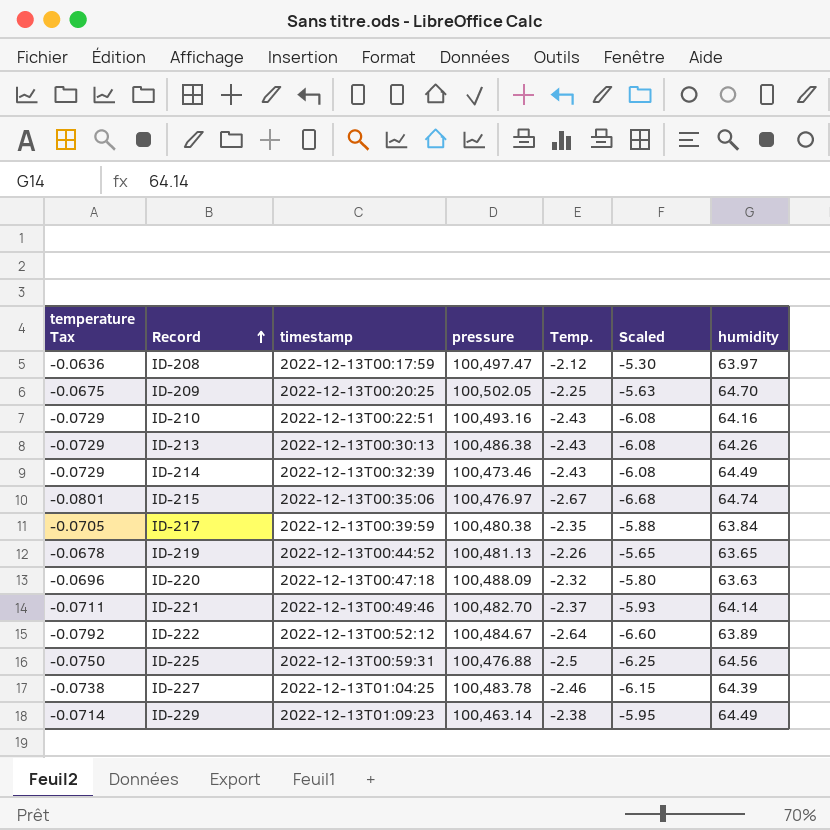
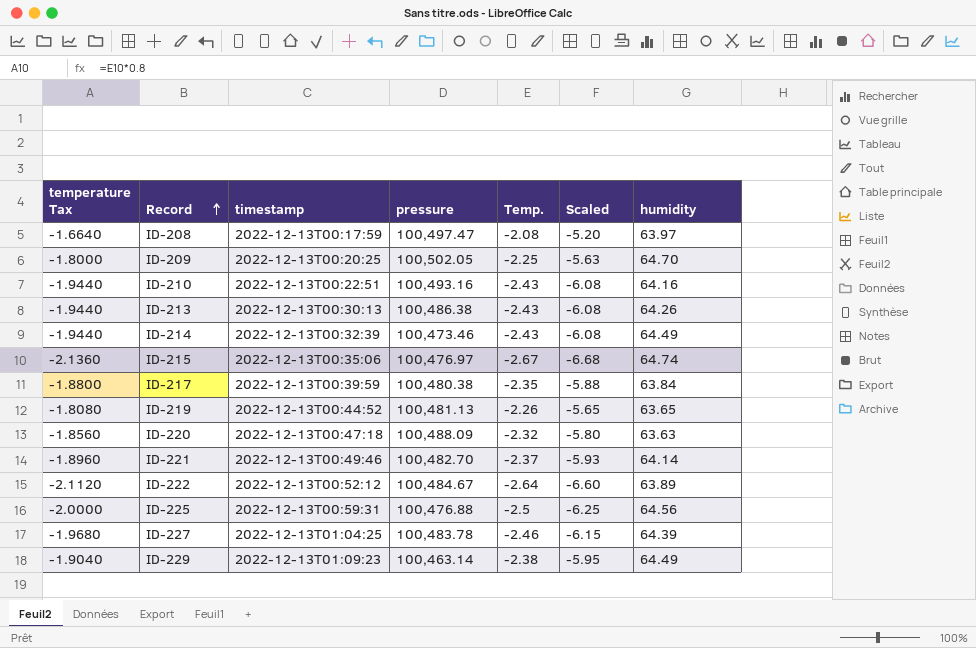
column temperature Tax | formula: [Temp.] * 0.03 -> [Temp.] * 0.8
ID-208 | Temp.: -2.12 -> -2.08
ID-208 | Scaled: -5.30 -> -5.20

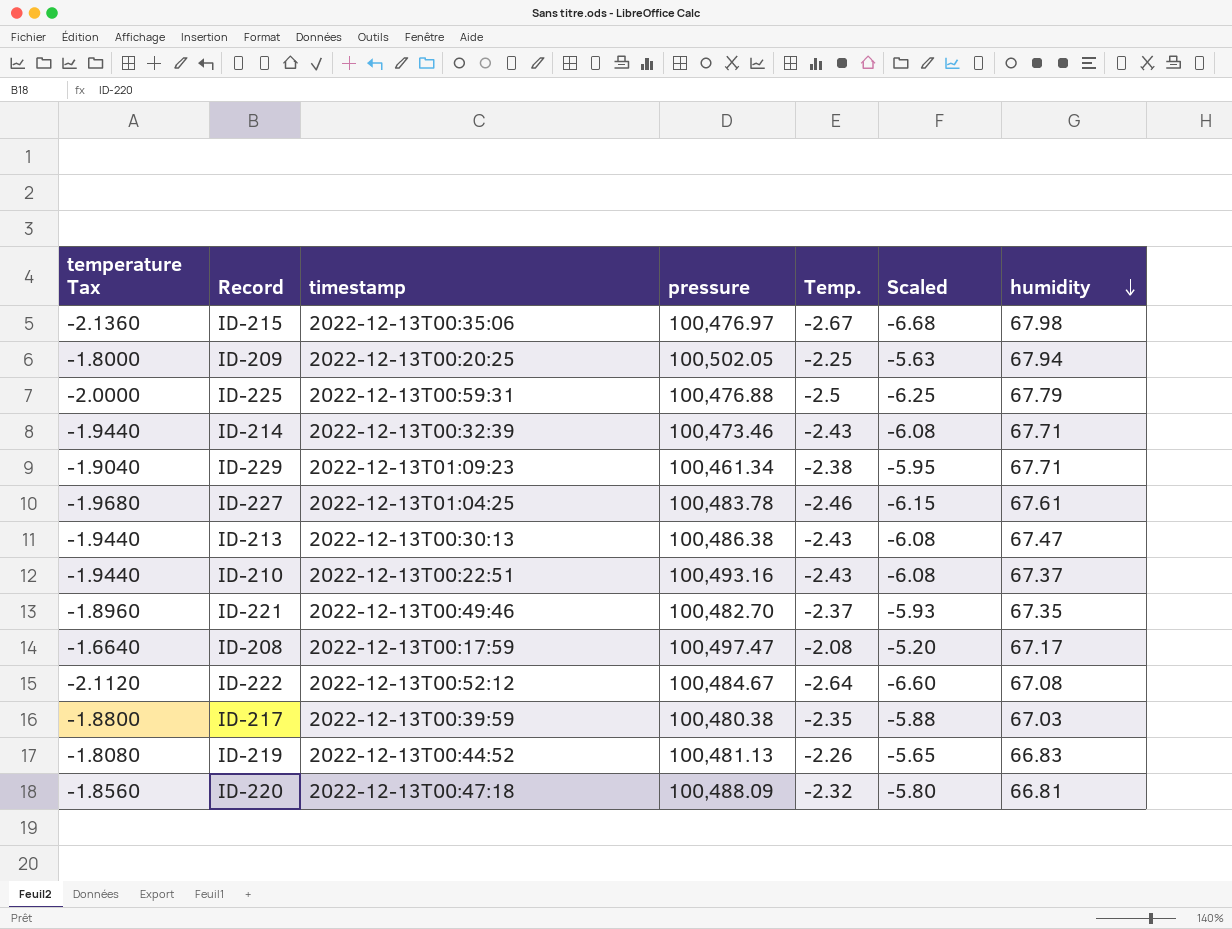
row order: Record ascending -> humidity descending
ID-215 | humidity: 64.74 -> 67.98
ID-209 | humidity: 64.70 -> 67.94
ID-225 | humidity: 64.56 -> 67.79
ID-214 | humidity: 64.49 -> 67.71
ID-229 | pressure: 100,463.14 -> 100,461.34
ID-229 | humidity: 64.49 -> 67.71
ID-227 | humidity: 64.39 -> 67.61
ID-213 | humidity: 64.26 -> 67.47
ID-210 | humidity: 64.16 -> 67.37
ID-221 | humidity: 64.14 -> 67.35
ID-208 | humidity: 63.97 -> 67.17
ID-222 | humidity: 63.89 -> 67.08
ID-217 | humidity: 63.84 -> 67.03
ID-219 | humidity: 63.65 -> 66.83
ID-220 | humidity: 63.63 -> 66.81

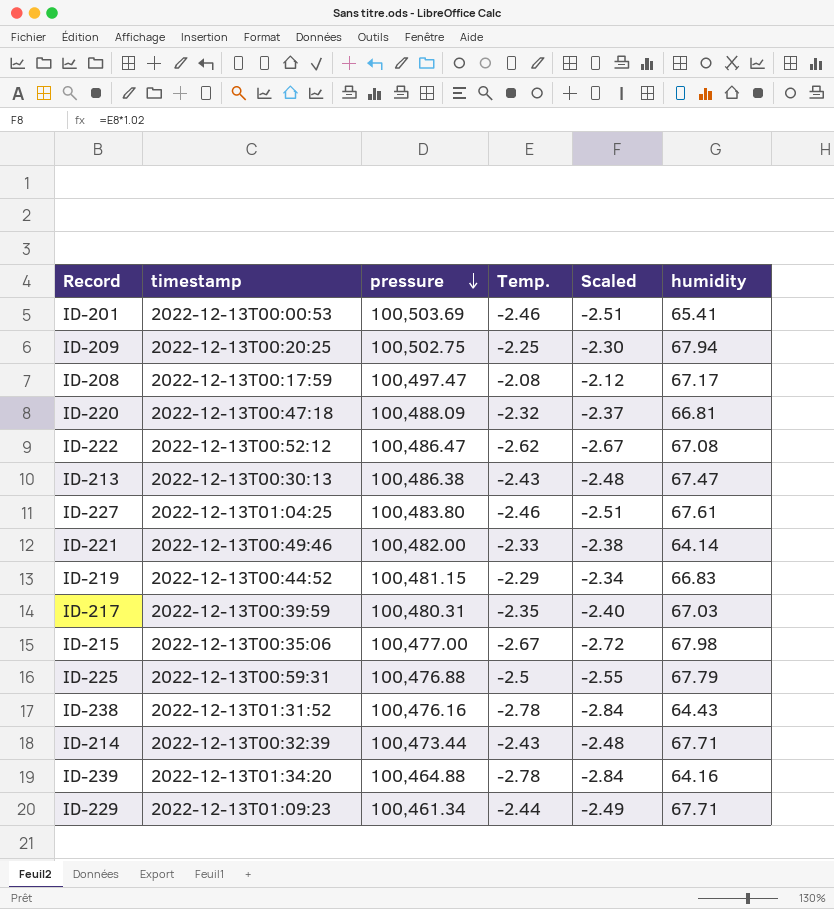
row order: humidity descending -> pressure descending
column temperature Tax | formula: [Temp.] * 0.8 -> none
column Scaled | formula: [Temp.] * 2.5 -> [Temp.] * 1.02
row ID-210: -1.9440 | 2022-12-13T00:22:51 | 100,493.16 | -2.43 | -6.08 | 67.37 -> none
row ID-201: none -> 2022-12-13T00:00:53 | 100,503.69 | -2.46 | -2.51 | 65.41
ID-209 | pressure: 100,502.05 -> 100,502.75
ID-222 | pressure: 100,484.67 -> 100,486.47
ID-222 | Temp.: -2.64 -> -2.62
ID-227 | pressure: 100,483.78 -> 100,483.80
ID-221 | pressure: 100,482.70 -> 100,482.00
ID-221 | Temp.: -2.37 -> -2.33
ID-221 | humidity: 67.35 -> 64.14
ID-219 | pressure: 100,481.13 -> 100,481.15
ID-219 | Temp.: -2.26 -> -2.29
ID-217 | pressure: 100,480.38 -> 100,480.31
ID-215 | pressure: 100,476.97 -> 100,477.00
row ID-238: none -> 2022-12-13T01:31:52 | 100,476.16 | -2.78 | -2.84 | 64.43
ID-214 | pressure: 100,473.46 -> 100,473.44
row ID-239: none -> 2022-12-13T01:34:20 | 100,464.88 | -2.78 | -2.84 | 64.16
ID-229 | Temp.: -2.38 -> -2.44

